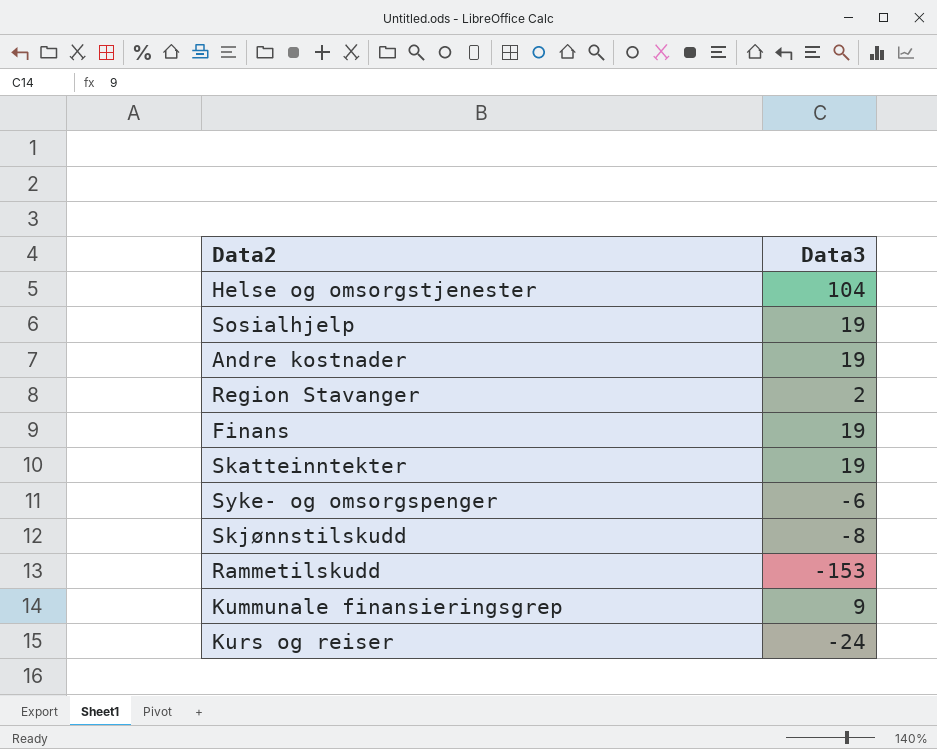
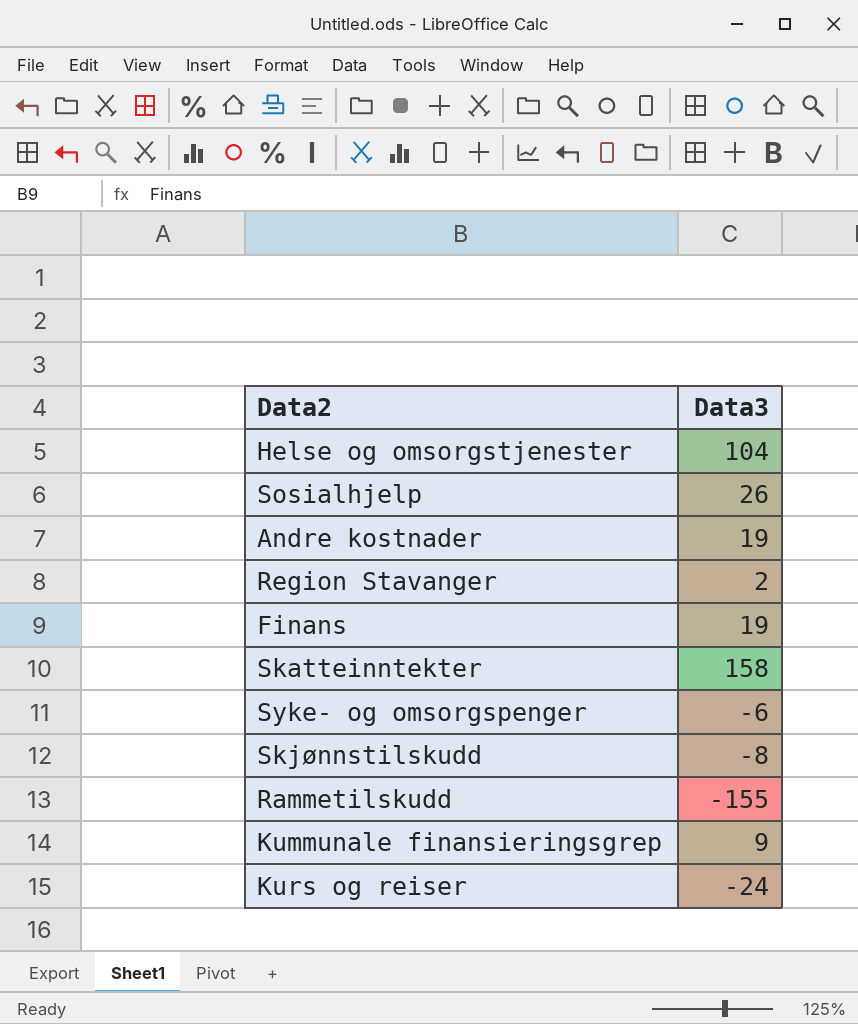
Sosialhjelp | Data3: 19 -> 26
Skatteinntekter | Data3: 19 -> 158
Rammetilskudd | Data3: -153 -> -155

